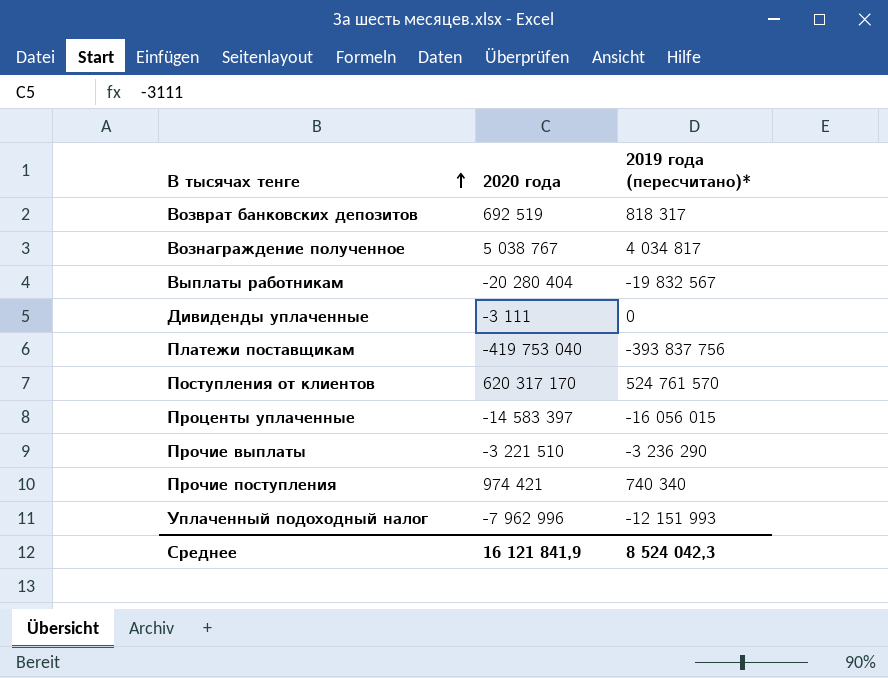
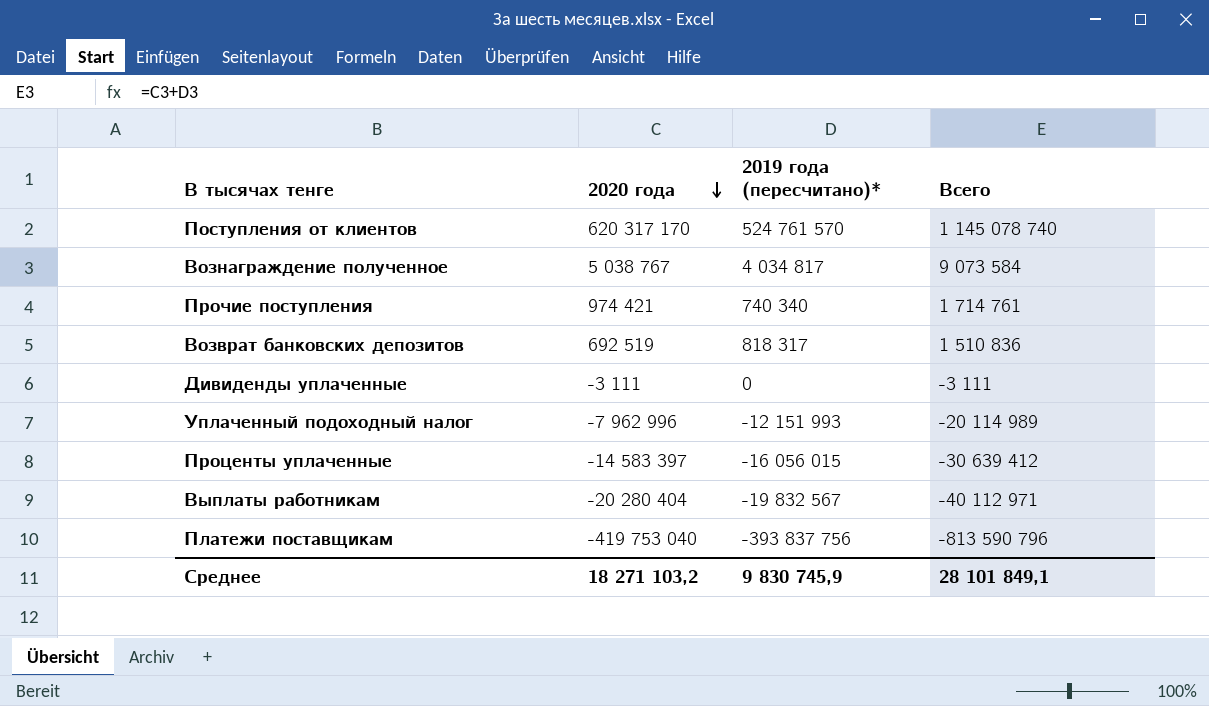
row order: В тысячах тенге ascending -> 2020 года descending
column Всего | formula: none -> [2020 года] + [2019 года (пересчитано)*]
row Прочие выплаты: -3 221 510 | -3 236 290 -> none
Среднее | 2020 года: 16 121 841,9 -> 18 271 103,2
Среднее | 2019 года (пересчитано)*: 8 524 042,3 -> 9 830 745,9

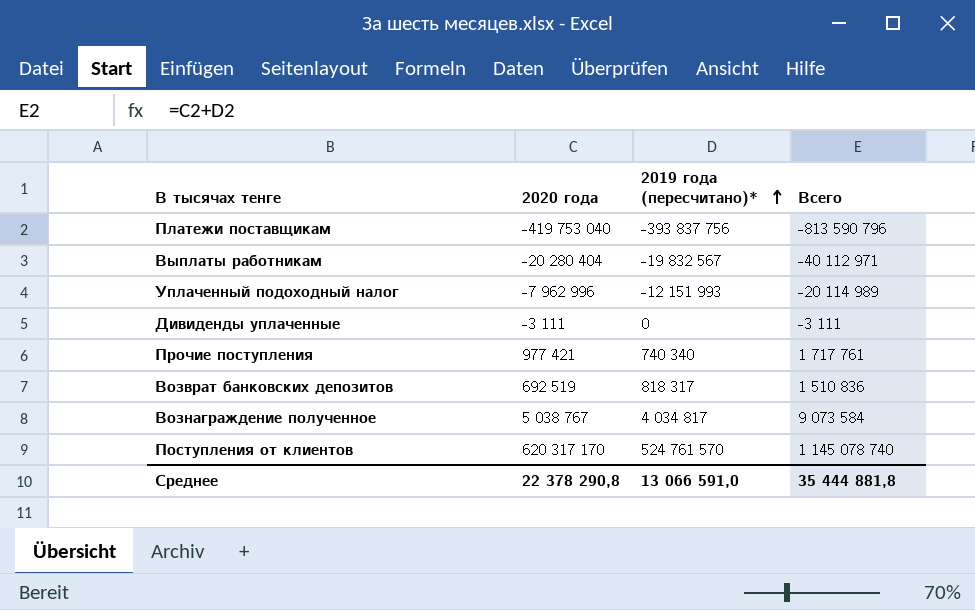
row order: 2020 года descending -> 2019 года (пересчитано)* ascending
row Проценты уплаченные: -14 583 397 | -16 056 015 | -30 639 412 -> none
Прочие поступления | 2020 года: 974 421 -> 977 421
Прочие поступления | Всего: 1 714 761 -> 1 717 761
Среднее | 2020 года: 18 271 103,2 -> 22 378 290,8
Среднее | 2019 года (пересчитано)*: 9 830 745,9 -> 13 066 591,0
Среднее | Всего: 28 101 849,1 -> 35 444 881,8

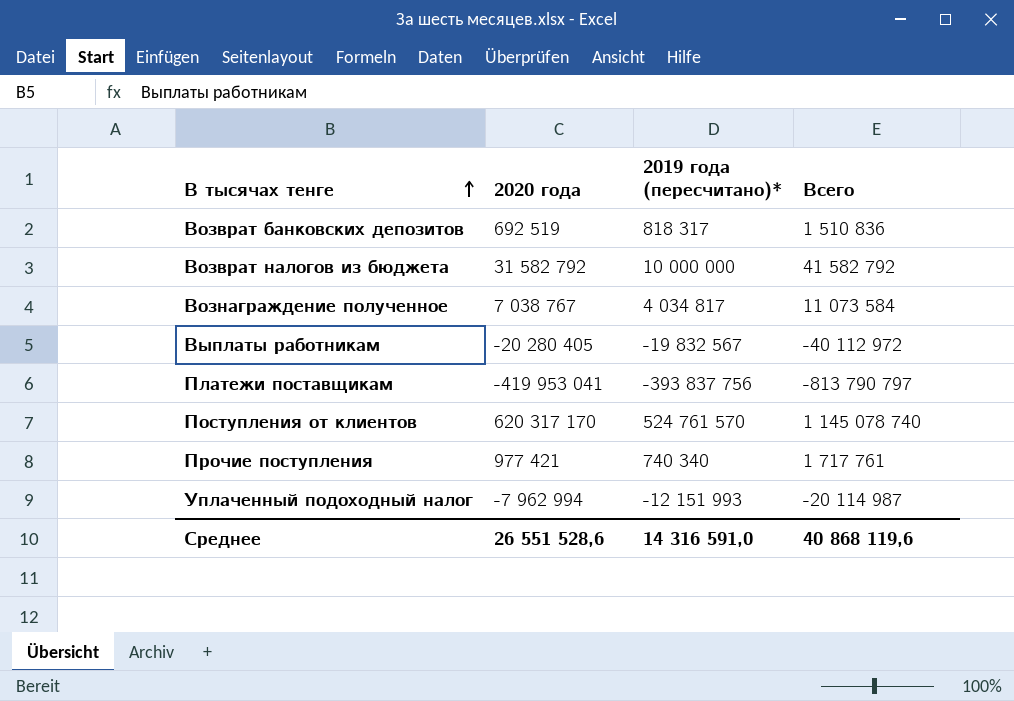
row order: 2019 года (пересчитано)* ascending -> В тысячах тенге ascending
row Дивиденды уплаченные: -3 111 | 0 | -3 111 -> none
row Возврат налогов из бюджета: none -> 31 582 792 | 10 000 000 | 41 582 792
Вознаграждение полученное | 2020 года: 5 038 767 -> 7 038 767
Вознаграждение полученное | Всего: 9 073 584 -> 11 073 584
Выплаты работникам | 2020 года: -20 280 404 -> -20 280 405
Выплаты работникам | Всего: -40 112 971 -> -40 112 972
Платежи поставщикам | 2020 года: -419 753 040 -> -419 953 041
Платежи поставщикам | Всего: -813 590 796 -> -813 790 797
Уплаченный подоходный налог | 2020 года: -7 962 996 -> -7 962 994
Уплаченный подоходный налог | Всего: -20 114 989 -> -20 114 987
Среднее | 2020 года: 22 378 290,8 -> 26 551 528,6
Среднее | 2019 года (пересчитано)*: 13 066 591,0 -> 14 316 591,0
Среднее | Всего: 35 444 881,8 -> 40 868 119,6

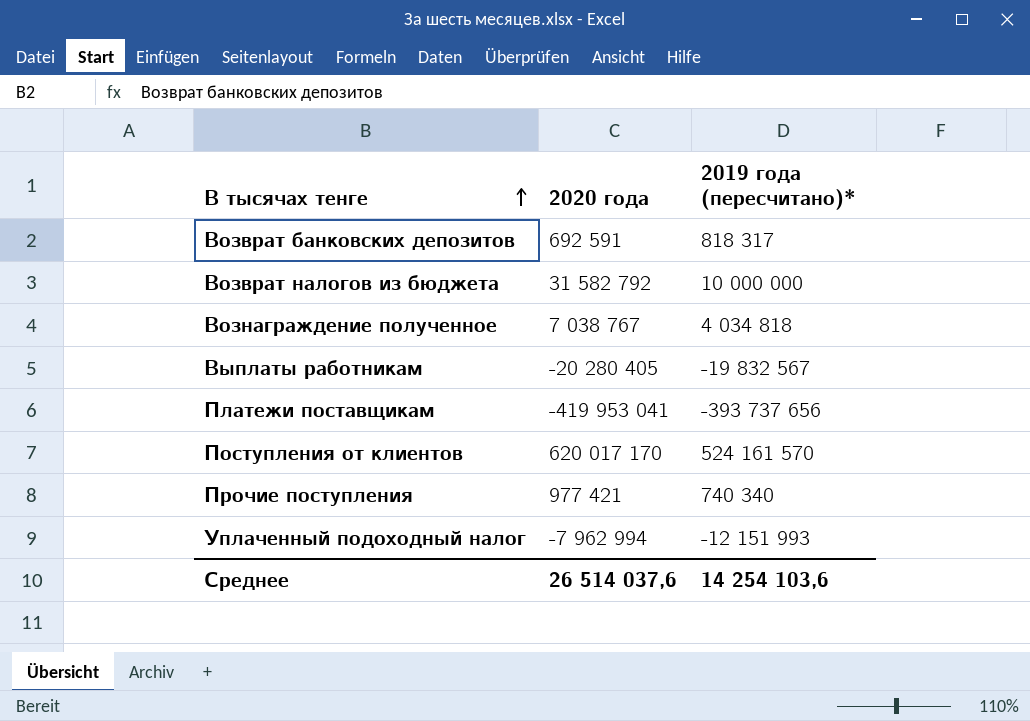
column Всего | formula: [2020 года] + [2019 года (пересчитано)*] -> none
Возврат банковских депозитов | 2020 года: 692 519 -> 692 591
Вознаграждение полученное | 2019 года (пересчитано)*: 4 034 817 -> 4 034 818
Платежи поставщикам | 2019 года (пересчитано)*: -393 837 756 -> -393 737 656
Поступления от клиентов | 2020 года: 620 317 170 -> 620 017 170
Поступления от клиентов | 2019 года (пересчитано)*: 524 761 570 -> 524 161 570
Среднее | 2020 года: 26 551 528,6 -> 26 514 037,6
Среднее | 2019 года (пересчитано)*: 14 316 591,0 -> 14 254 103,6

